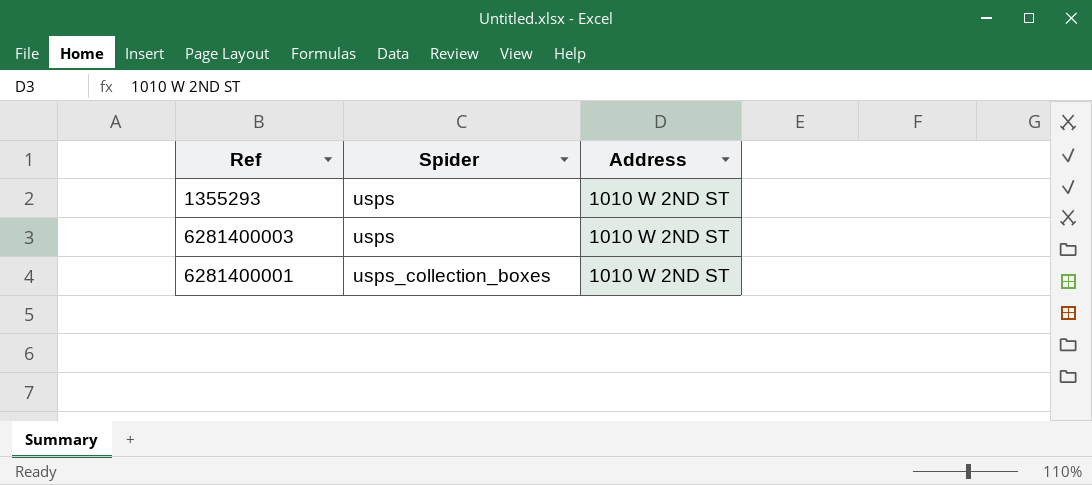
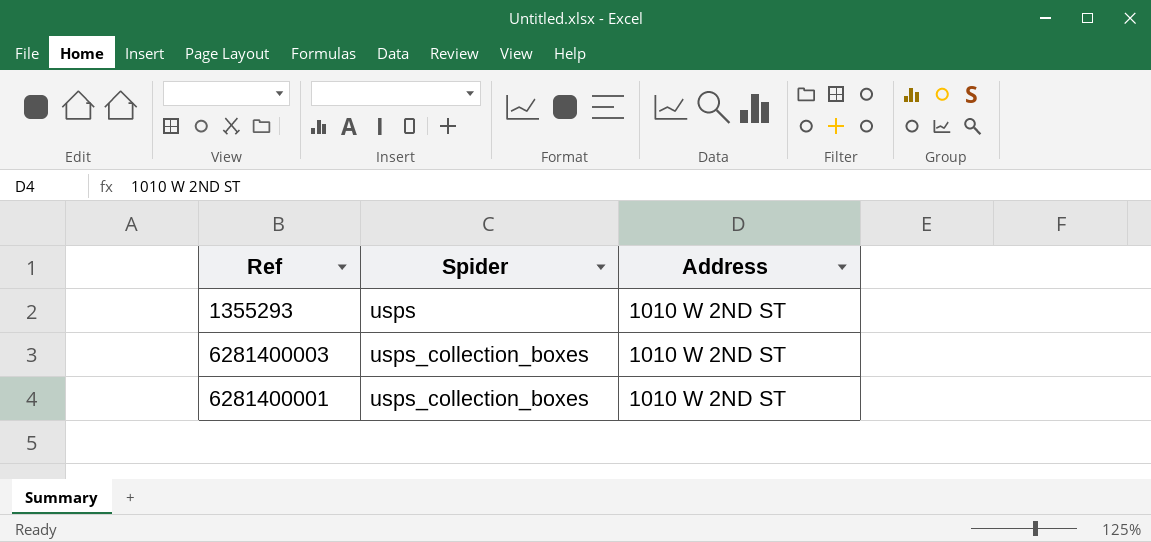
6281400003 | Spider: usps -> usps_collection_boxes

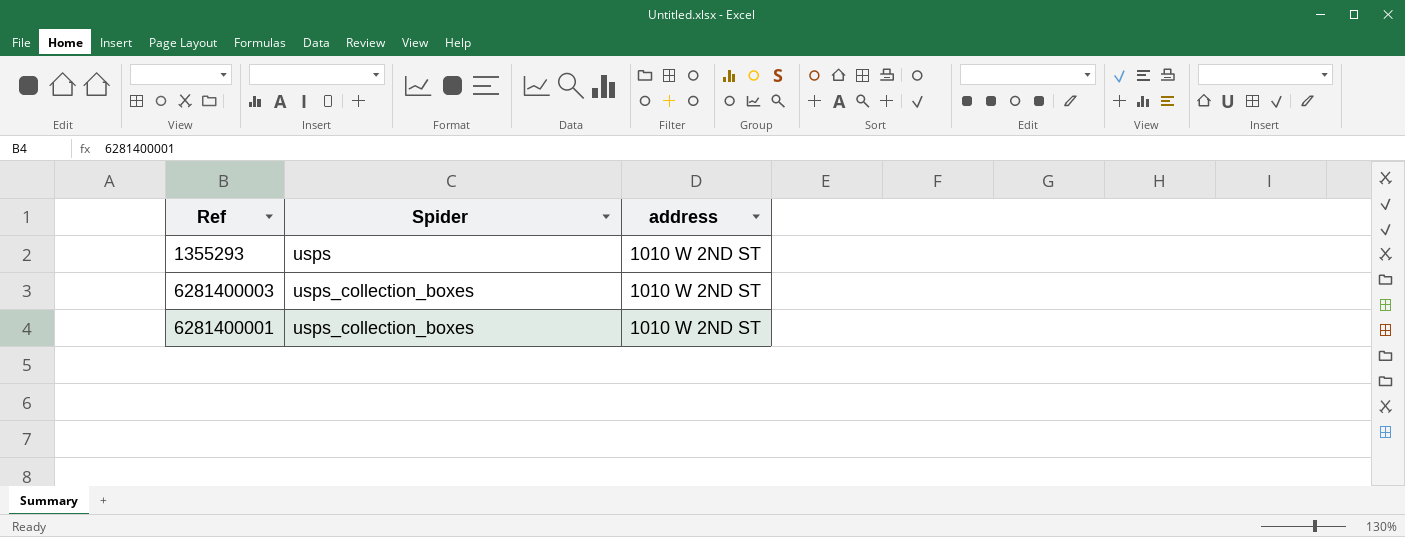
column name: Address -> address

